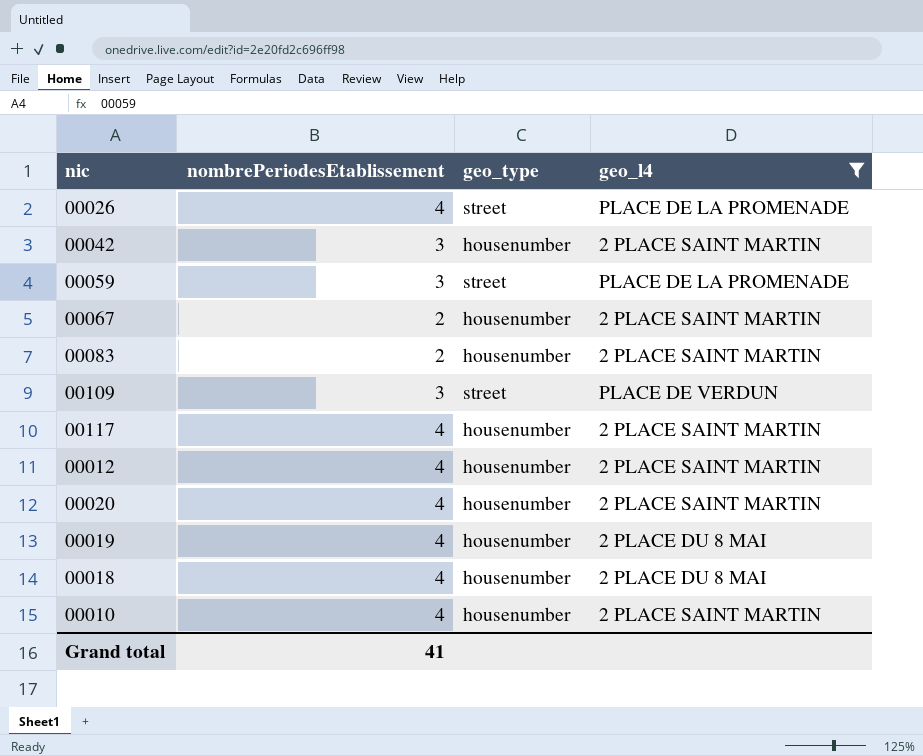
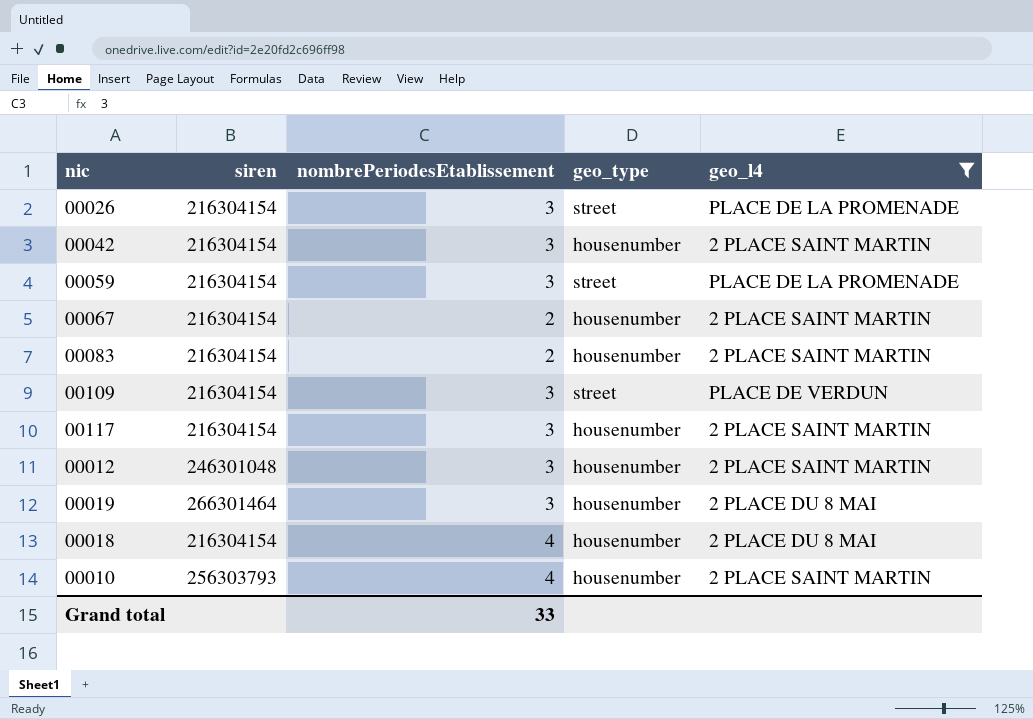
column siren | position: none -> 2
row 00020: 4 | housenumber | 2 PLACE SAINT MARTIN -> none
00026 | nombrePeriodesEtablissement: 4 -> 3
00117 | nombrePeriodesEtablissement: 4 -> 3
00012 | nombrePeriodesEtablissement: 4 -> 3
00019 | nombrePeriodesEtablissement: 4 -> 3
Grand total | nombrePeriodesEtablissement: 41 -> 33

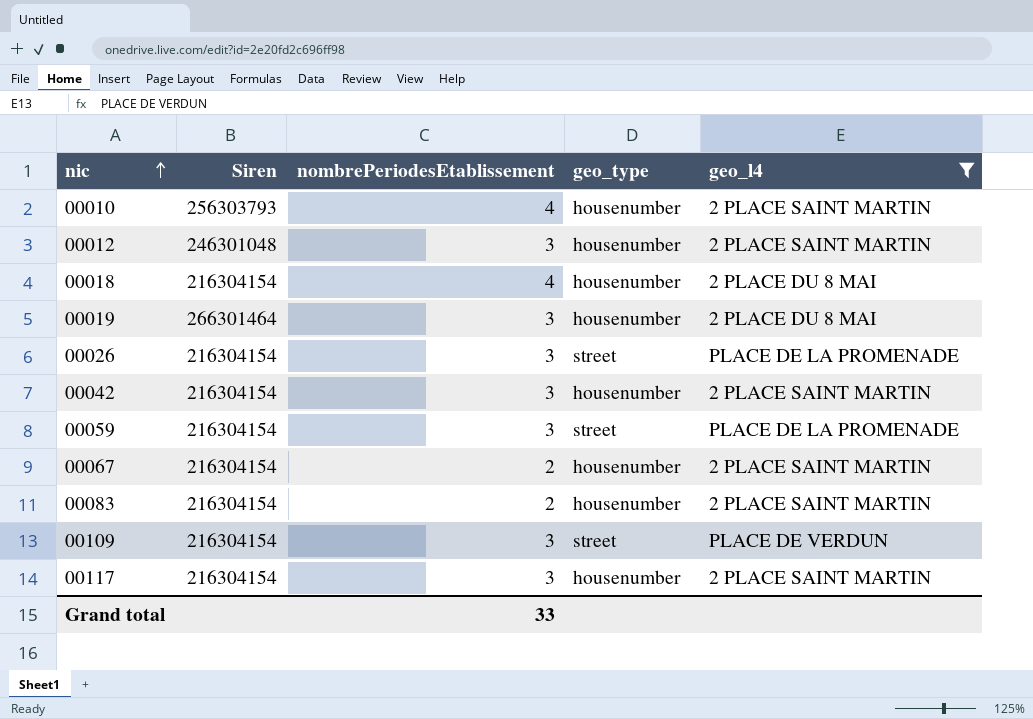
row order: none -> nic ascending
column name: siren -> Siren

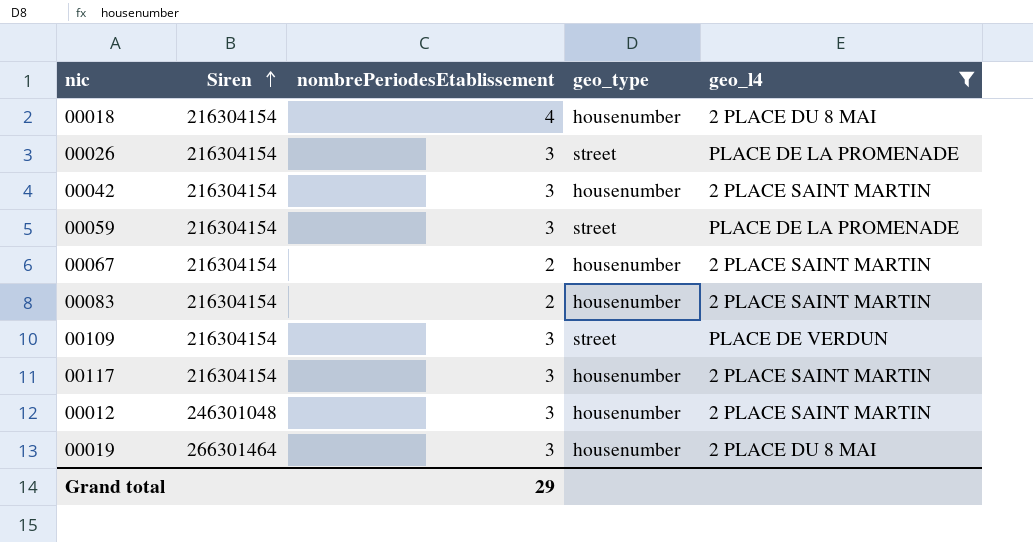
row order: nic ascending -> Siren ascending
row 00010: 256303793 | 4 | housenumber | 2 PLACE SAINT MARTIN -> none
Grand total | nombrePeriodesEtablissement: 33 -> 29

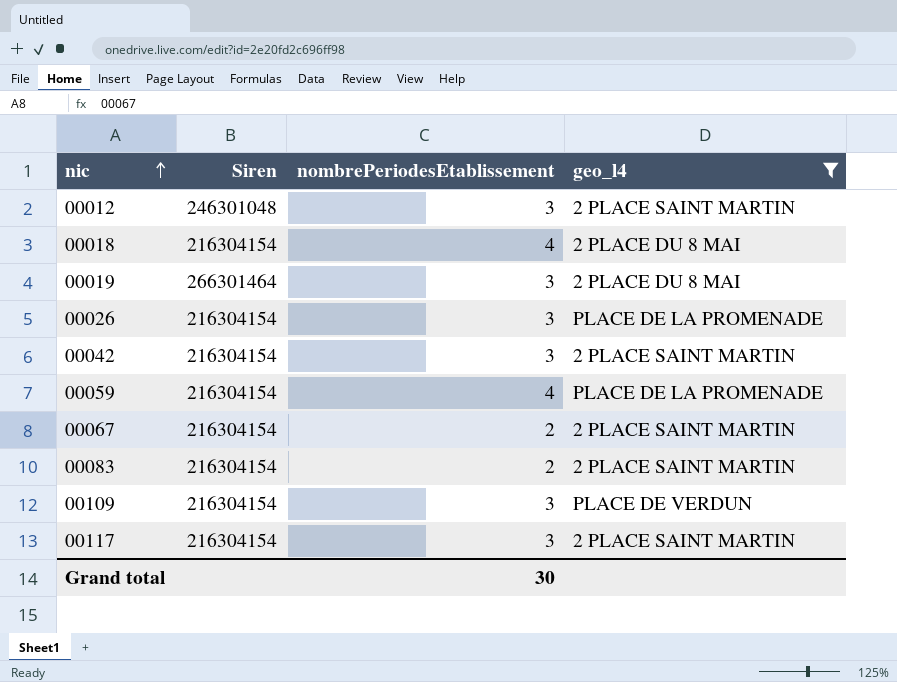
row order: Siren ascending -> nic ascending
column geo_type | position: 4 -> none
00059 | nombrePeriodesEtablissement: 3 -> 4
Grand total | nombrePeriodesEtablissement: 29 -> 30

